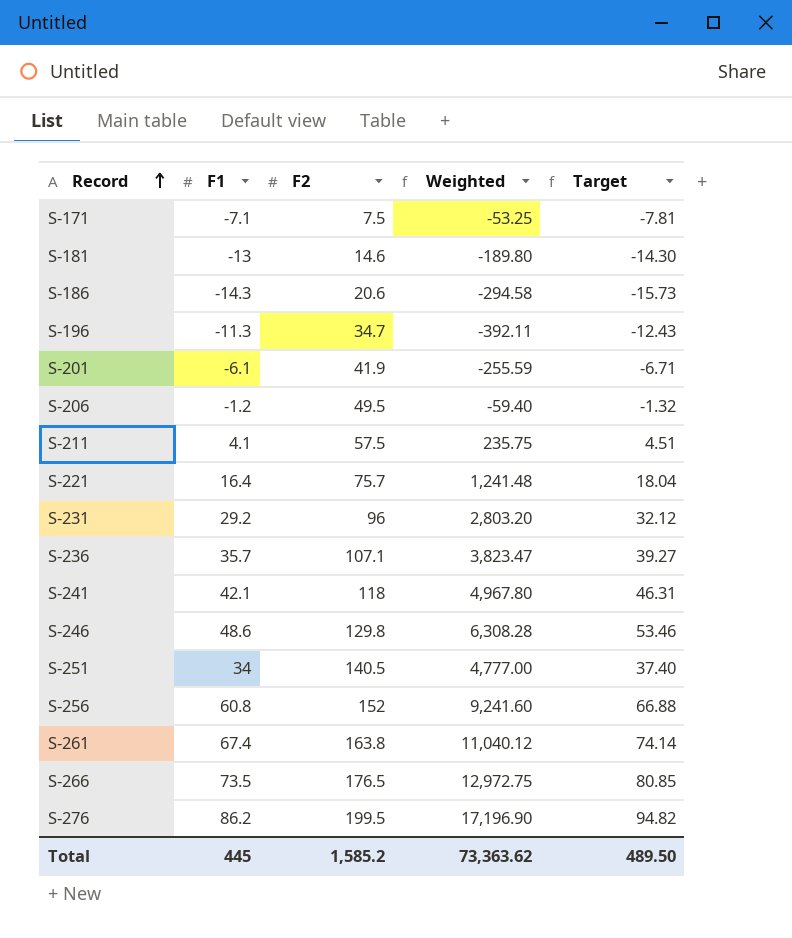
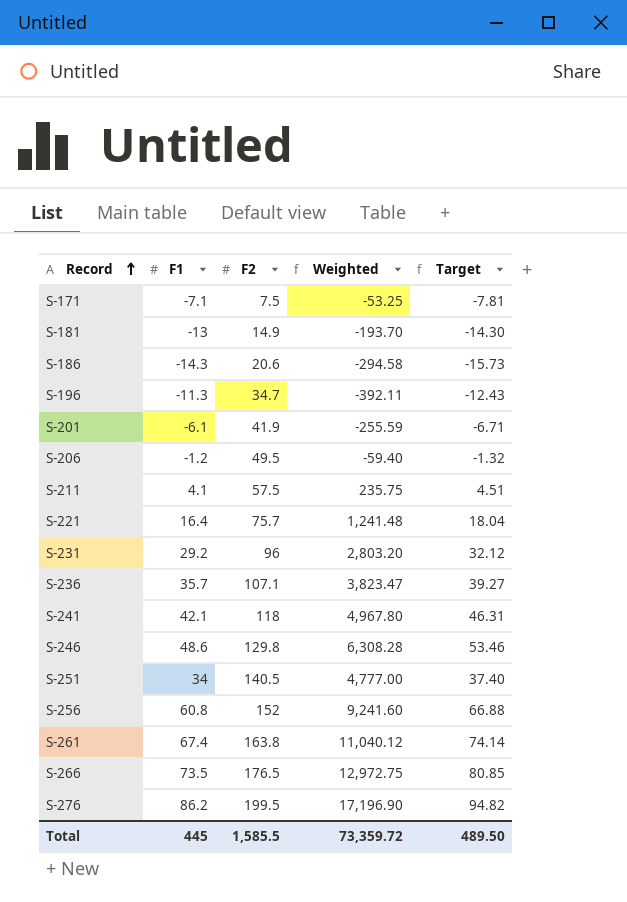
S-181 | F2: 14.6 -> 14.9
S-181 | Weighted: -189.80 -> -193.70
Total | F2: 1,585.2 -> 1,585.5
Total | Weighted: 73,363.62 -> 73,359.72

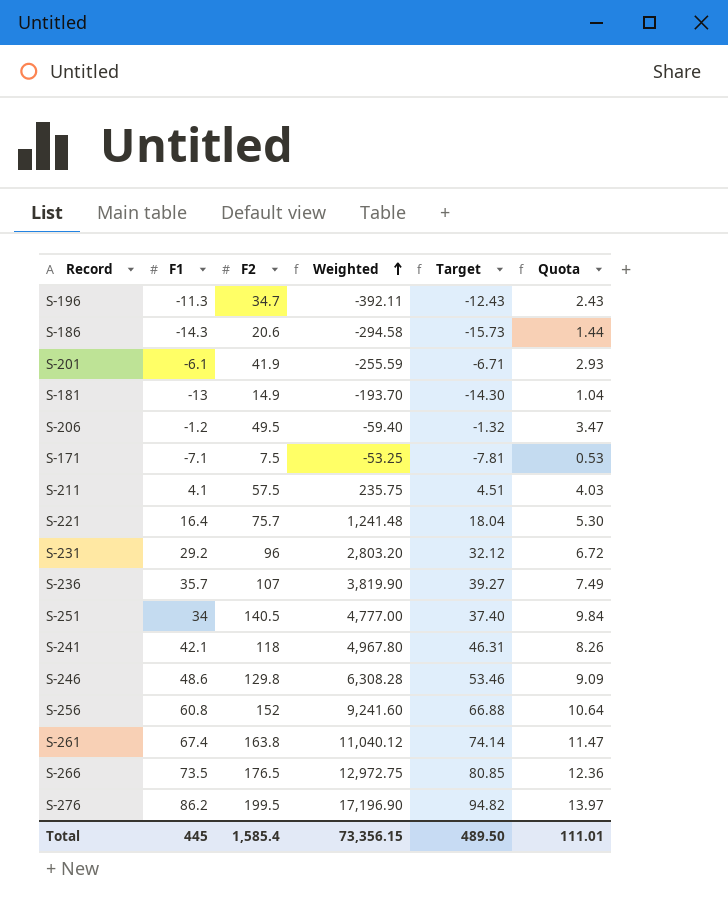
row order: Record ascending -> Weighted ascending
column Quota | formula: none -> [F2] * 0.07
S-236 | F2: 107.1 -> 107
S-236 | Weighted: 3,823.47 -> 3,819.90
Total | F2: 1,585.5 -> 1,585.4
Total | Weighted: 73,359.72 -> 73,356.15

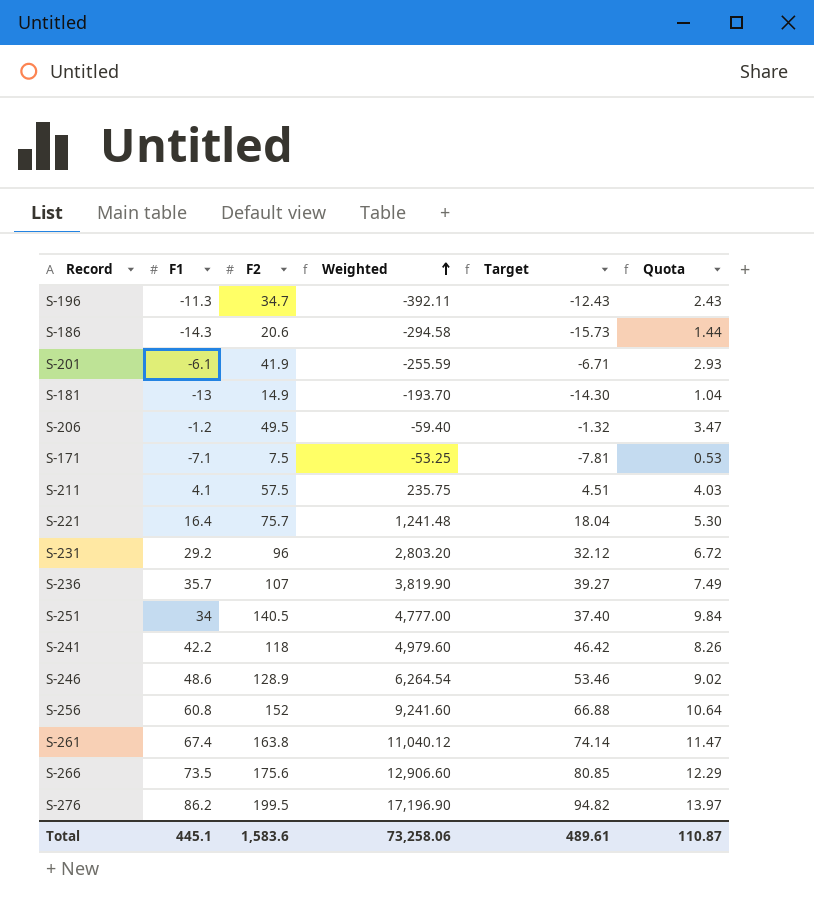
S-241 | F1: 42.1 -> 42.2
S-241 | Weighted: 4,967.80 -> 4,979.60
S-241 | Target: 46.31 -> 46.42
S-246 | F2: 129.8 -> 128.9
S-246 | Weighted: 6,308.28 -> 6,264.54
S-246 | Quota: 9.09 -> 9.02
S-266 | F2: 176.5 -> 175.6
S-266 | Weighted: 12,972.75 -> 12,906.60
S-266 | Quota: 12.36 -> 12.29
Total | F1: 445 -> 445.1
Total | F2: 1,585.4 -> 1,583.6
Total | Weighted: 73,356.15 -> 73,258.06
Total | Target: 489.50 -> 489.61
Total | Quota: 111.01 -> 110.87

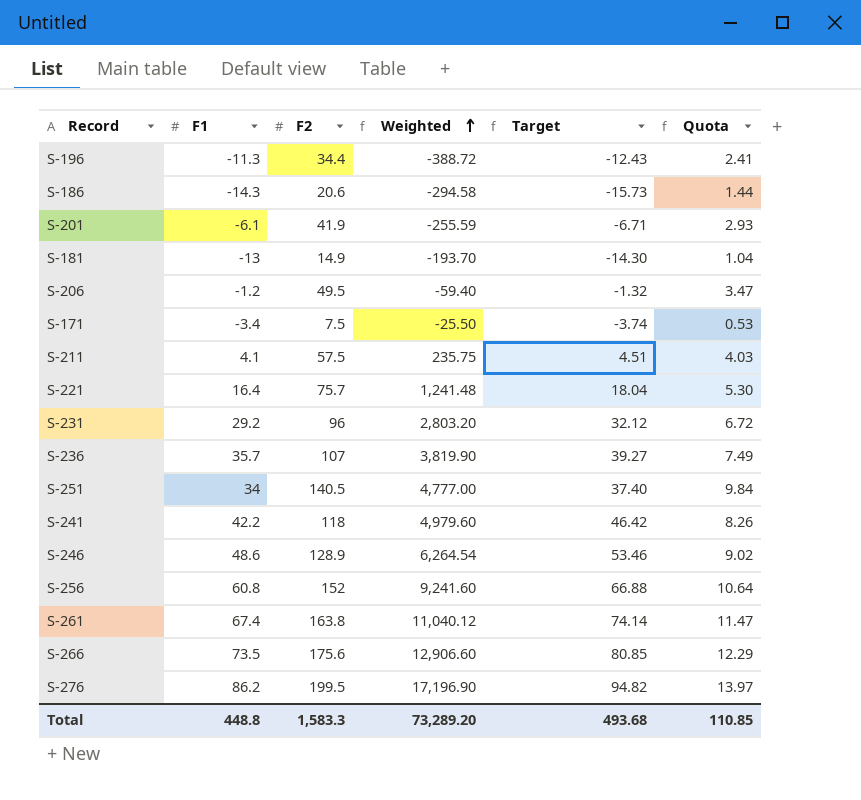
S-196 | F2: 34.7 -> 34.4
S-196 | Weighted: -392.11 -> -388.72
S-196 | Quota: 2.43 -> 2.41
S-171 | F1: -7.1 -> -3.4
S-171 | Weighted: -53.25 -> -25.50
S-171 | Target: -7.81 -> -3.74
Total | F1: 445.1 -> 448.8
Total | F2: 1,583.6 -> 1,583.3
Total | Weighted: 73,258.06 -> 73,289.20
Total | Target: 489.61 -> 493.68
Total | Quota: 110.87 -> 110.85

